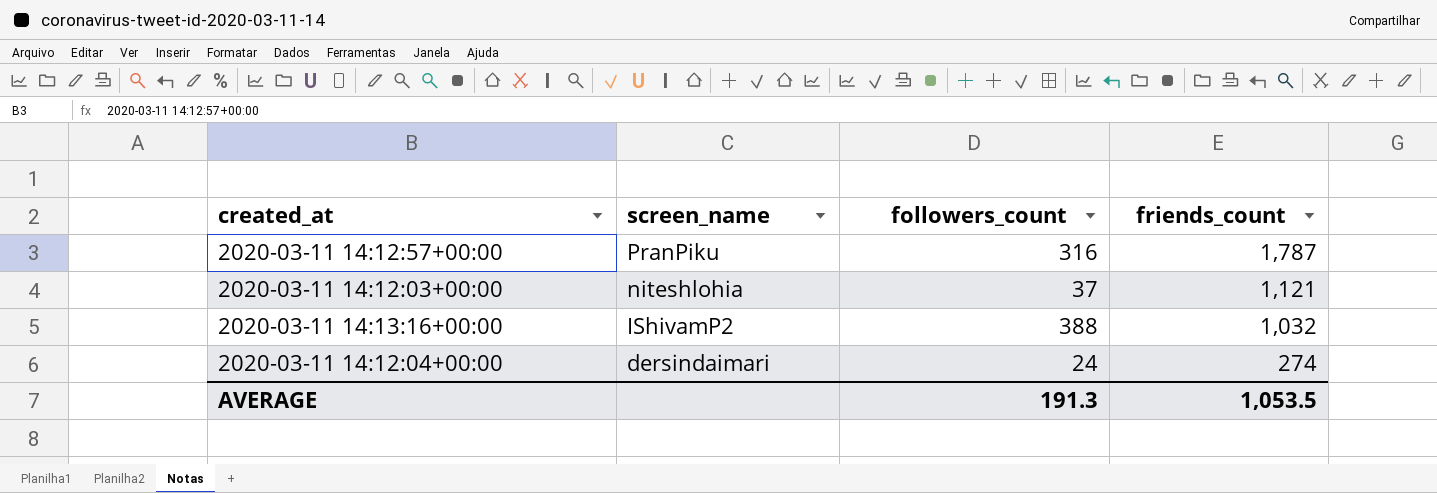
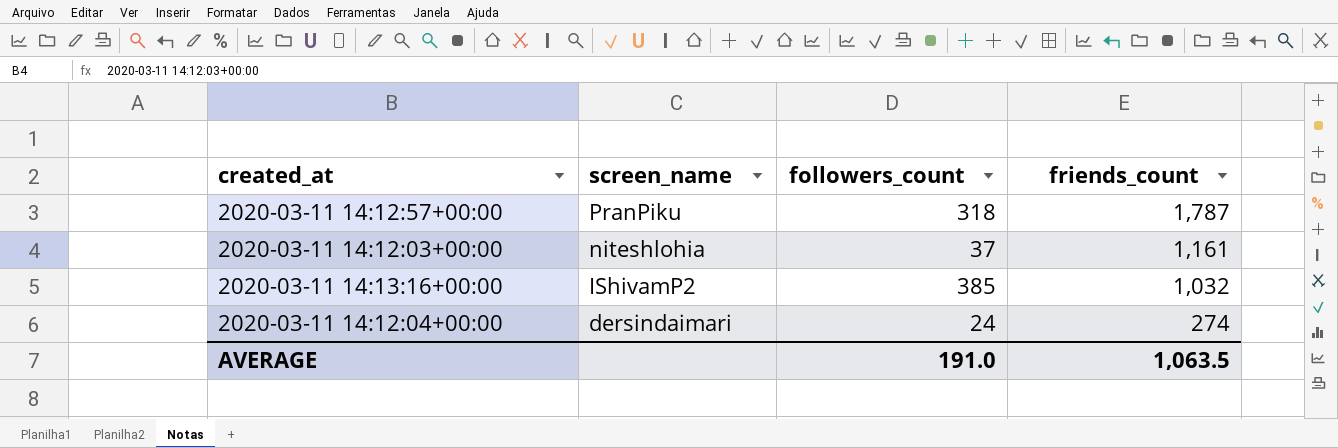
2020-03-11 14:12:57+00:00 | followers_count: 316 -> 318
2020-03-11 14:12:03+00:00 | friends_count: 1,121 -> 1,161
2020-03-11 14:13:16+00:00 | followers_count: 388 -> 385
AVERAGE | followers_count: 191.3 -> 191.0
AVERAGE | friends_count: 1,053.5 -> 1,063.5

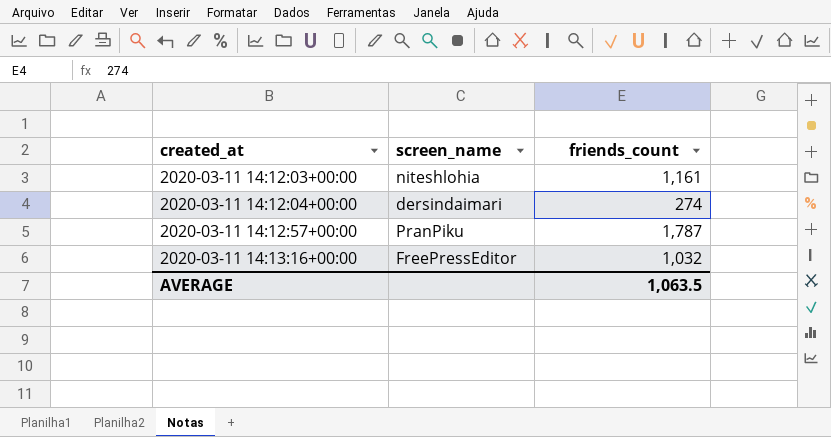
row order: screen_name descending -> created_at ascending
column followers_count | position: 3 -> none
2020-03-11 14:13:16+00:00 | screen_name: IShivamP2 -> FreePressEditor

